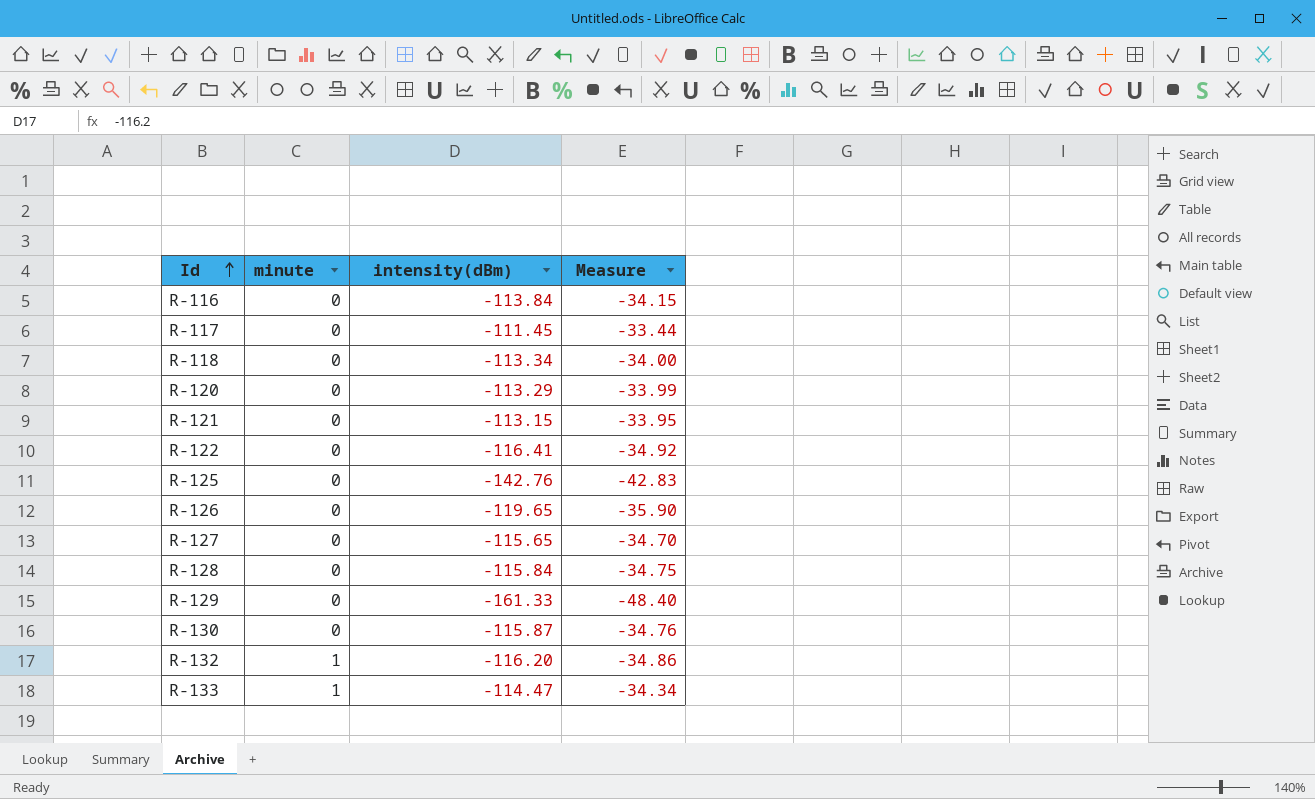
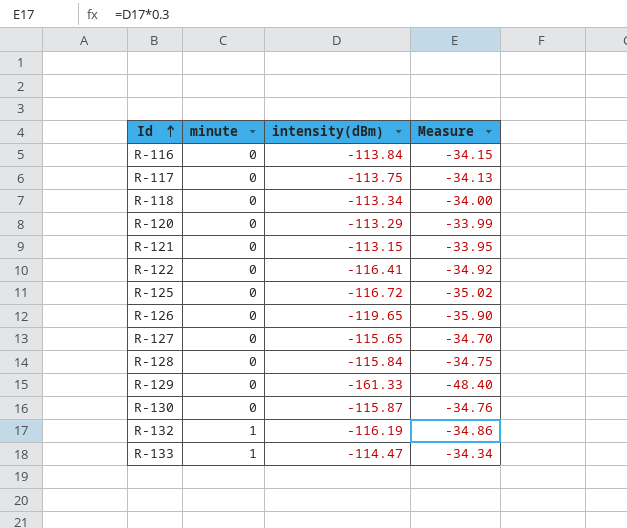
R-117 | intensity(dBm): -111.45 -> -113.75
R-117 | Measure: -33.44 -> -34.13
R-125 | intensity(dBm): -142.76 -> -116.72
R-125 | Measure: -42.83 -> -35.02
R-132 | intensity(dBm): -116.20 -> -116.19

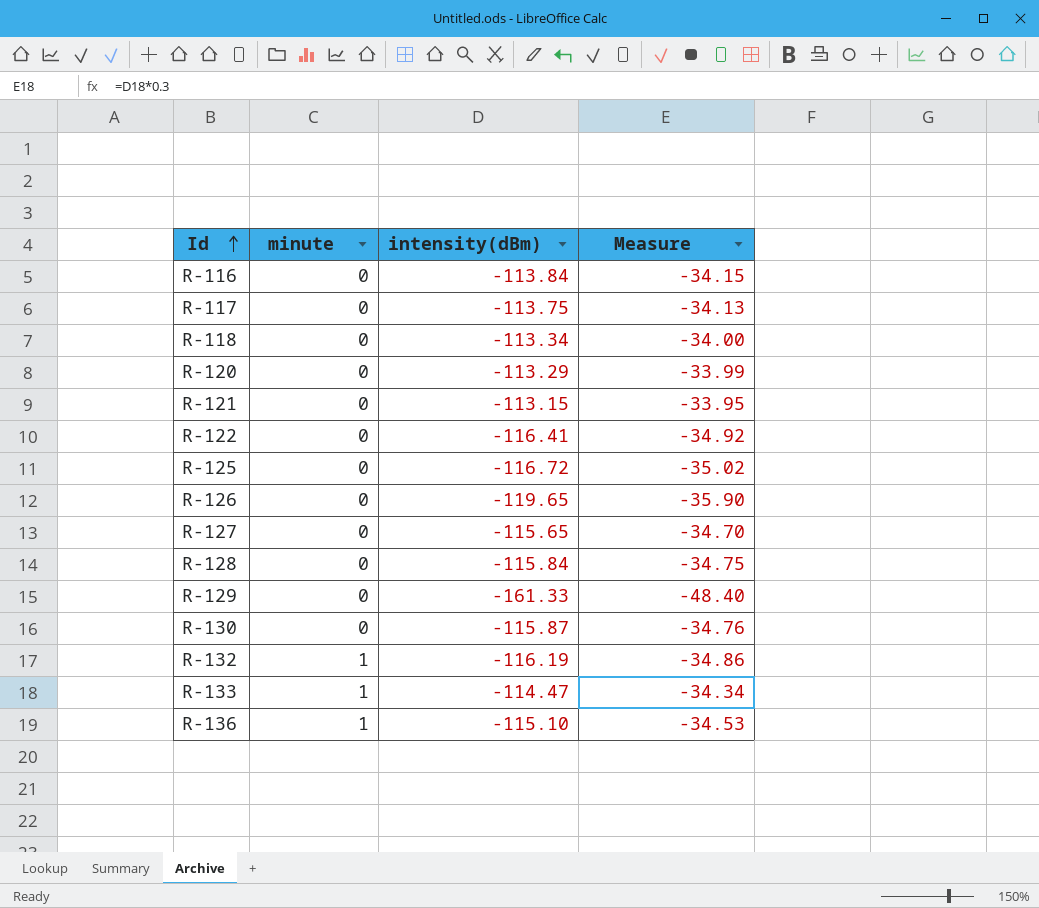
row R-136: none -> 1 | -115.10 | -34.53

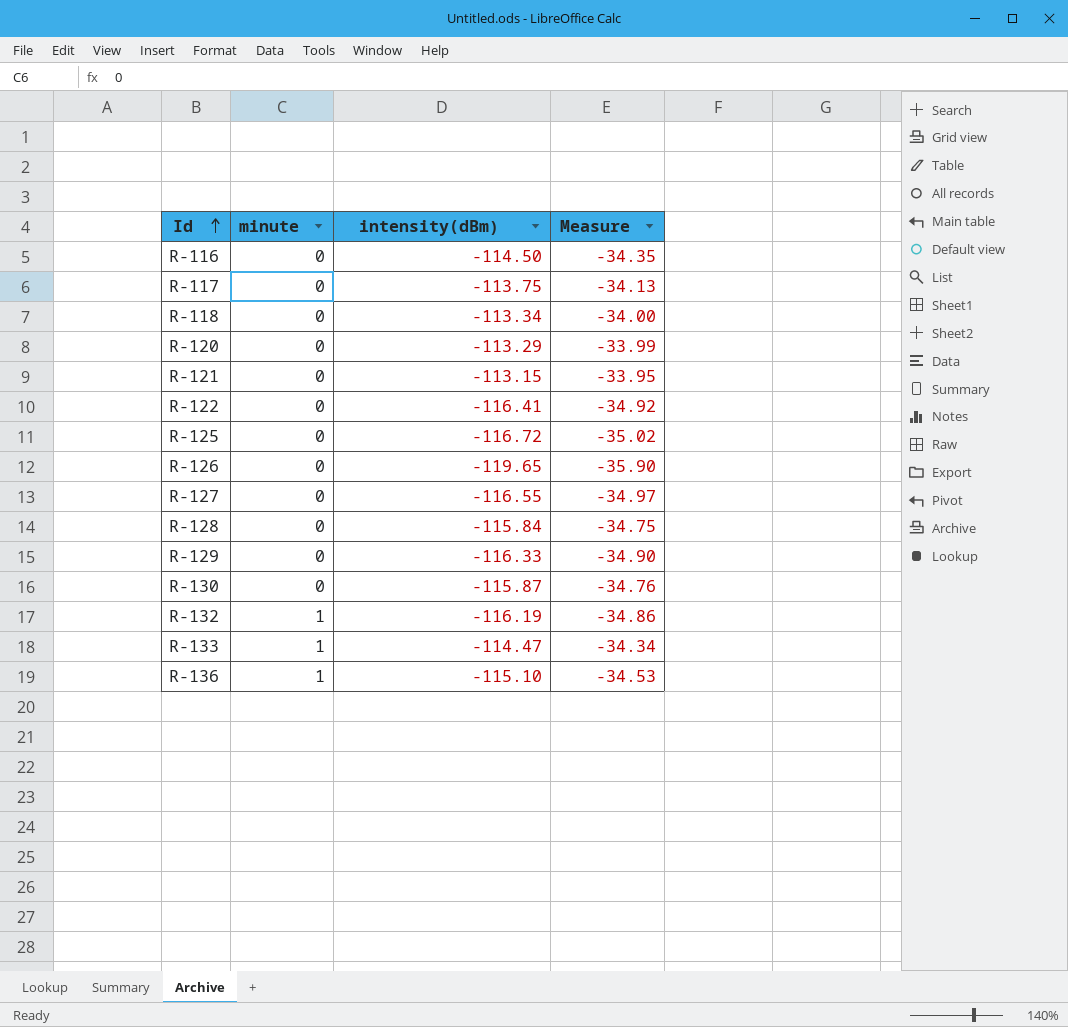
R-116 | intensity(dBm): -113.84 -> -114.50
R-116 | Measure: -34.15 -> -34.35
R-127 | intensity(dBm): -115.65 -> -116.55
R-127 | Measure: -34.70 -> -34.97
R-129 | intensity(dBm): -161.33 -> -116.33
R-129 | Measure: -48.40 -> -34.90

